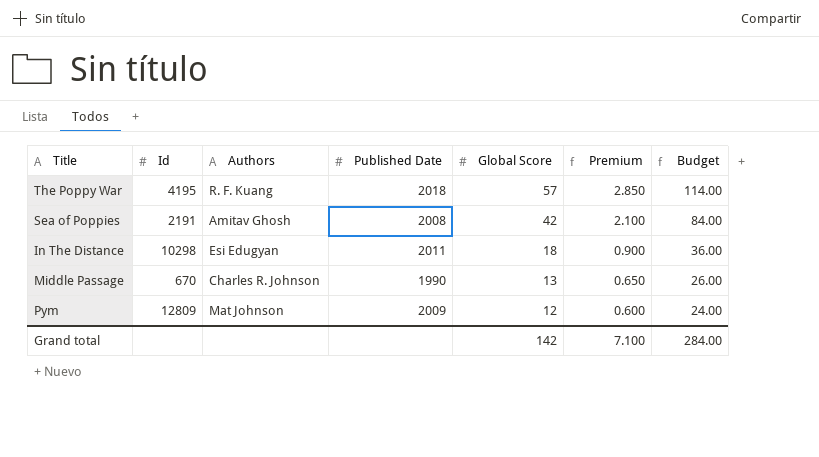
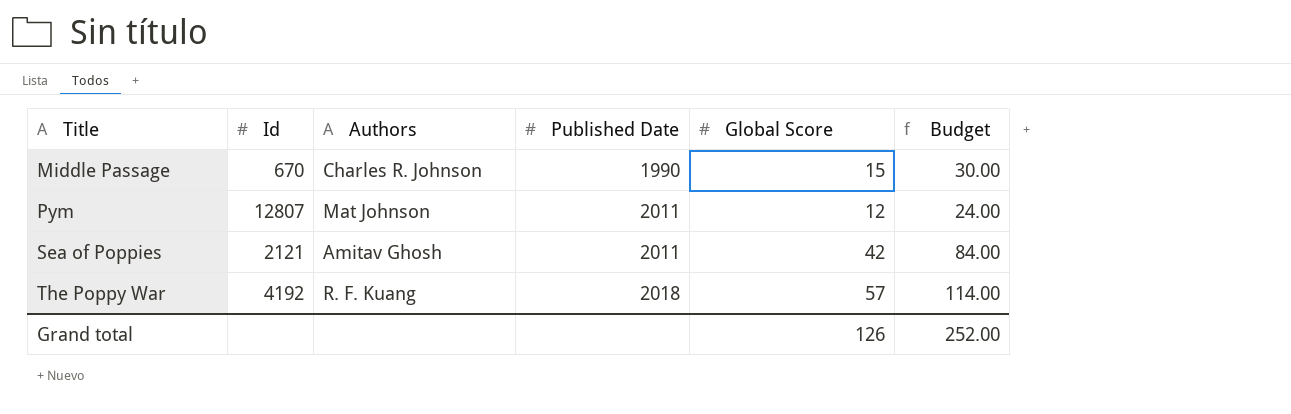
row order: Global Score descending -> Title ascending
column Premium | formula: [Global Score] * 0.05 -> none
row In The Distance: 10298 | Esi Edugyan | 2011 | 18 | 0.900 | 36.00 -> none
Middle Passage | Global Score: 13 -> 15
Middle Passage | Budget: 26.00 -> 30.00
Pym | Id: 12809 -> 12807
Pym | Published Date: 2009 -> 2011
Sea of Poppies | Id: 2191 -> 2121
Sea of Poppies | Published Date: 2008 -> 2011
The Poppy War | Id: 4195 -> 4192
Grand total | Global Score: 142 -> 126
Grand total | Budget: 284.00 -> 252.00

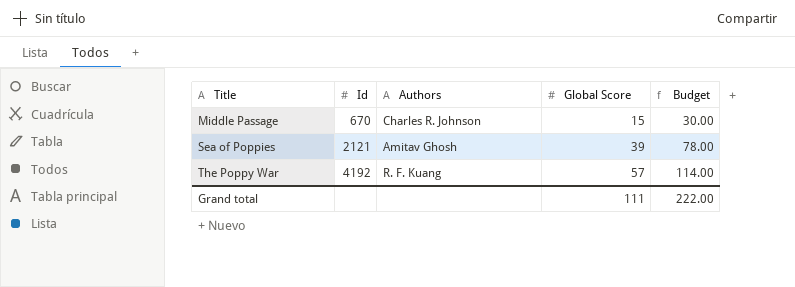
column Published Date | position: 4 -> none
row Pym: 12807 | Mat Johnson | 2011 | 12 | 24.00 -> none
Sea of Poppies | Global Score: 42 -> 39
Sea of Poppies | Budget: 84.00 -> 78.00
Grand total | Global Score: 126 -> 111
Grand total | Budget: 252.00 -> 222.00

